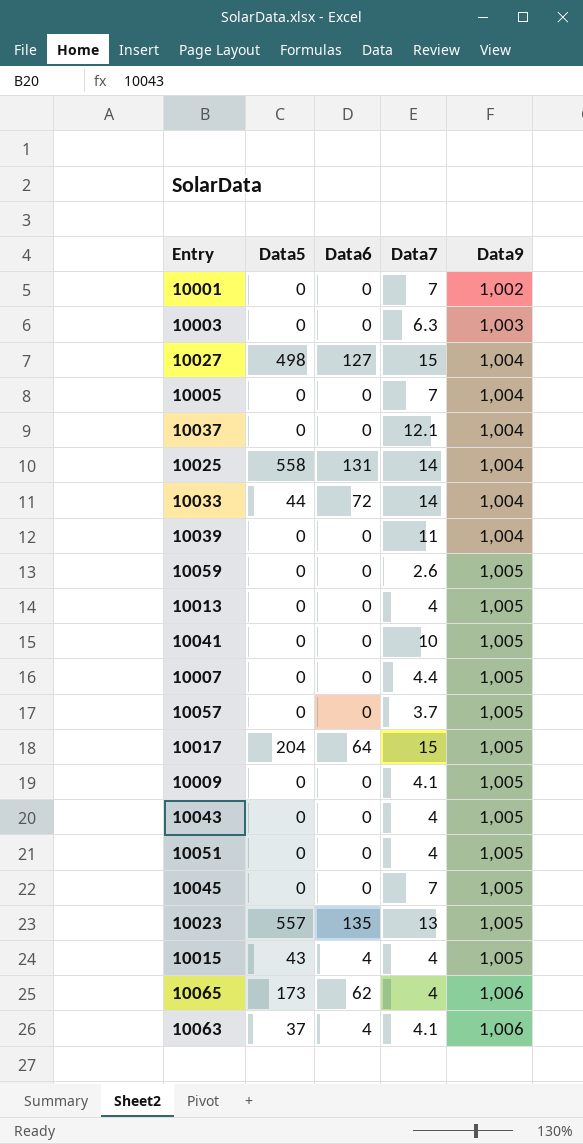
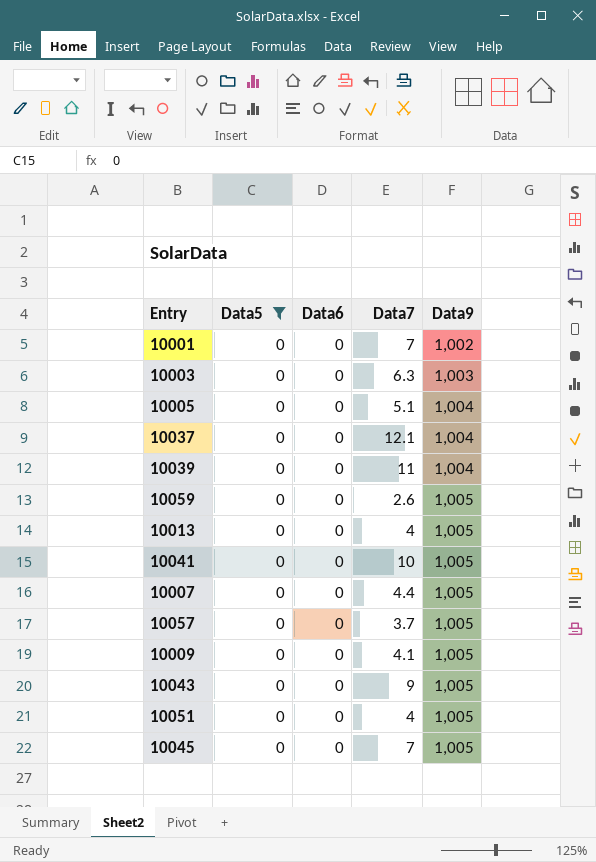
filter: none -> Data5 = 0
10005 | Data7: 7 -> 5.1
10043 | Data7: 4 -> 9

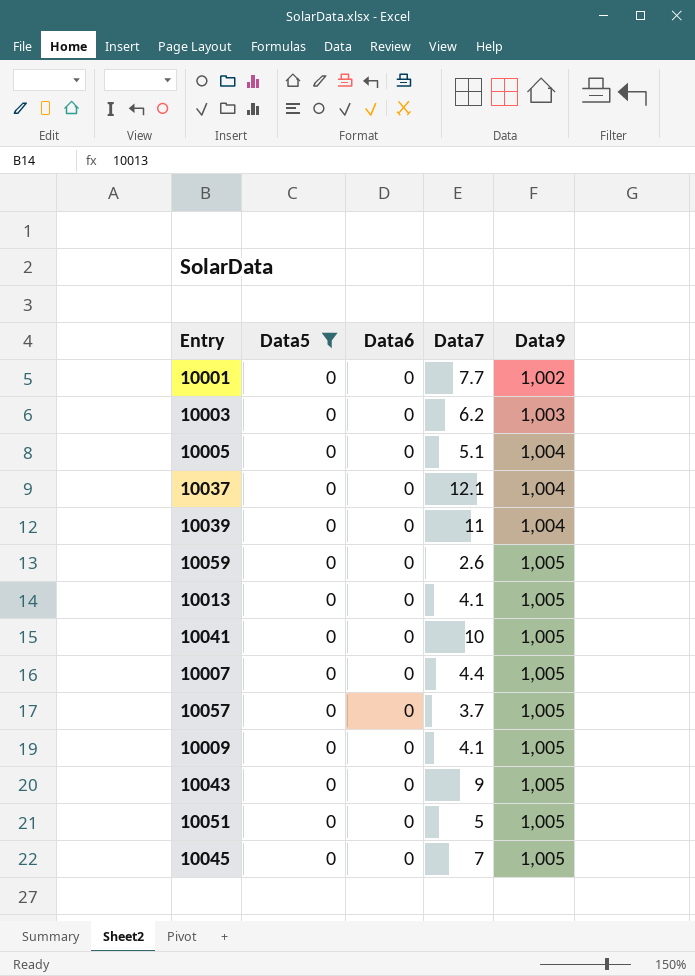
10001 | Data7: 7 -> 7.7
10003 | Data7: 6.3 -> 6.2
10013 | Data7: 4 -> 4.1
10051 | Data7: 4 -> 5

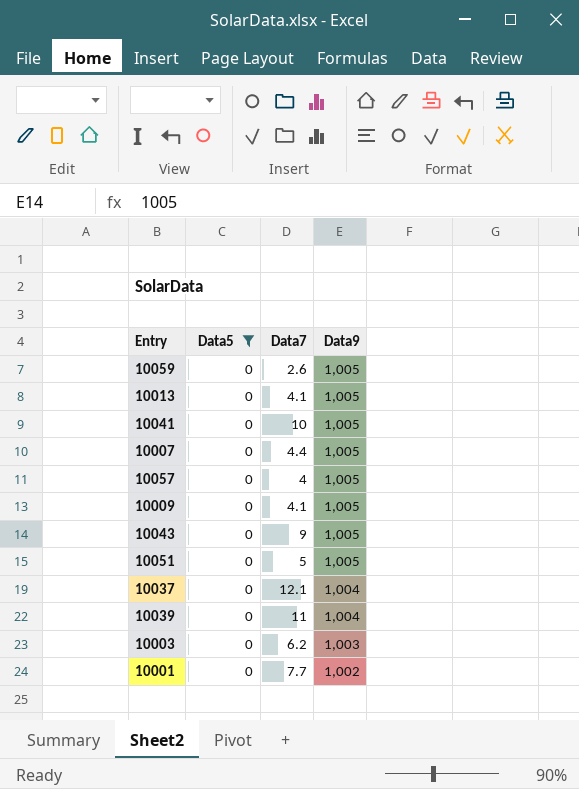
row order: Data9 ascending -> Data9 descending
column Data6 | position: 3 -> none
row 10005: 0 | 0 | 5.1 | 1,004 -> none
row 10045: 0 | 0 | 7 | 1,005 -> none
10057 | Data7: 3.7 -> 4

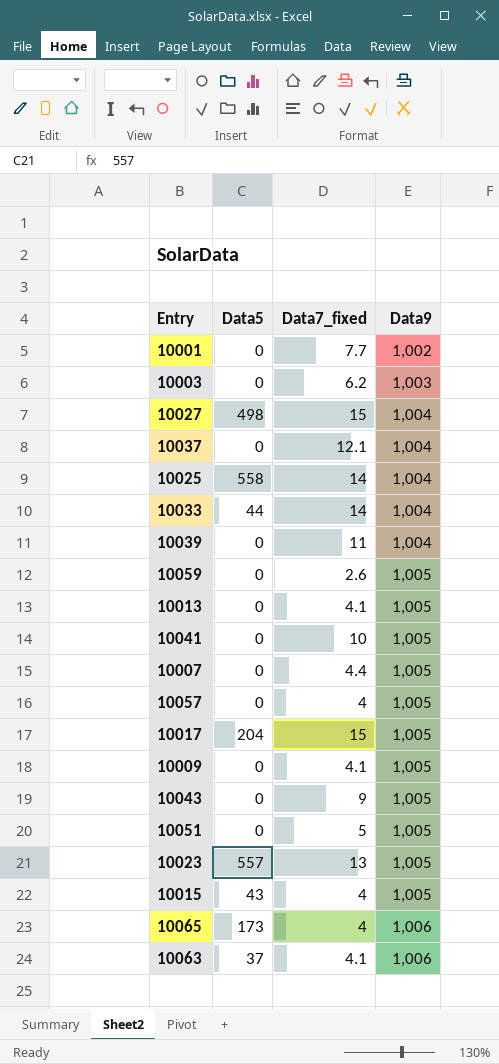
filter: Data5 = 0 -> none
row order: Data9 descending -> Data9 ascending
column name: Data7 -> Data7_fixed

